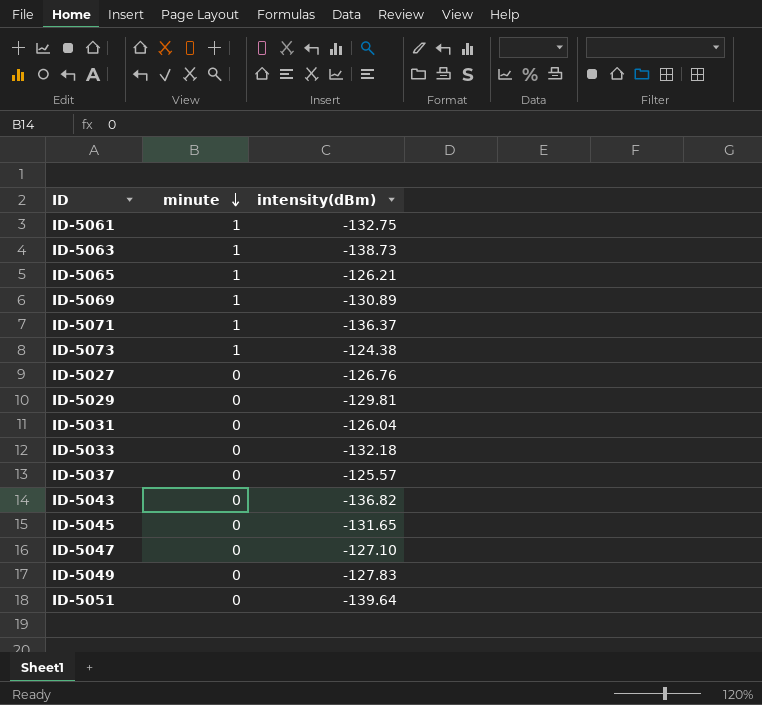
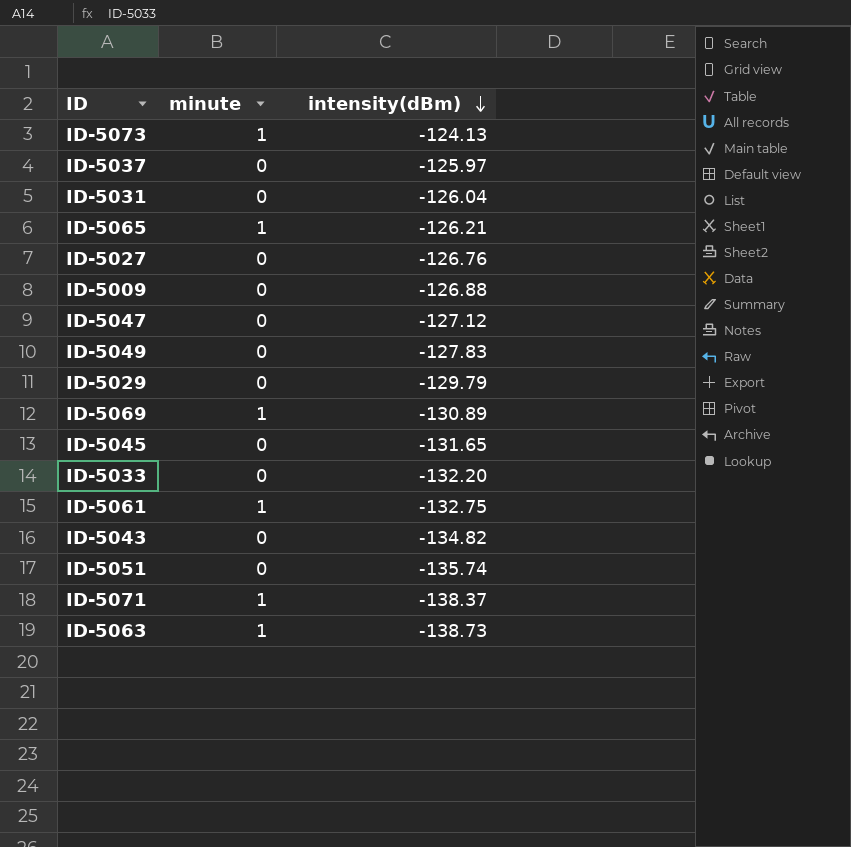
row order: minute descending -> intensity(dBm) descending
ID-5073 | intensity(dBm): -124.38 -> -124.13
ID-5037 | intensity(dBm): -125.57 -> -125.97
row ID-5009: none -> 0 | -126.88
ID-5047 | intensity(dBm): -127.10 -> -127.12
ID-5029 | intensity(dBm): -129.81 -> -129.79
ID-5033 | intensity(dBm): -132.18 -> -132.20
ID-5043 | intensity(dBm): -136.82 -> -134.82
ID-5051 | intensity(dBm): -139.64 -> -135.74
ID-5071 | intensity(dBm): -136.37 -> -138.37

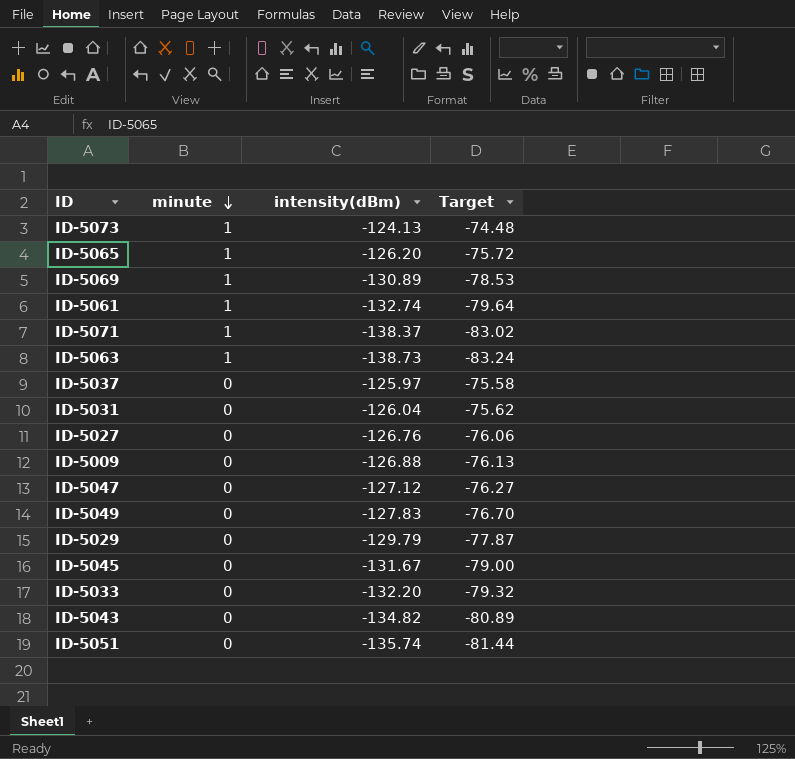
row order: intensity(dBm) descending -> minute descending
column Target | formula: none -> [intensity(dBm)] * 0.6
ID-5065 | intensity(dBm): -126.21 -> -126.20
ID-5061 | intensity(dBm): -132.75 -> -132.74
ID-5045 | intensity(dBm): -131.65 -> -131.67

